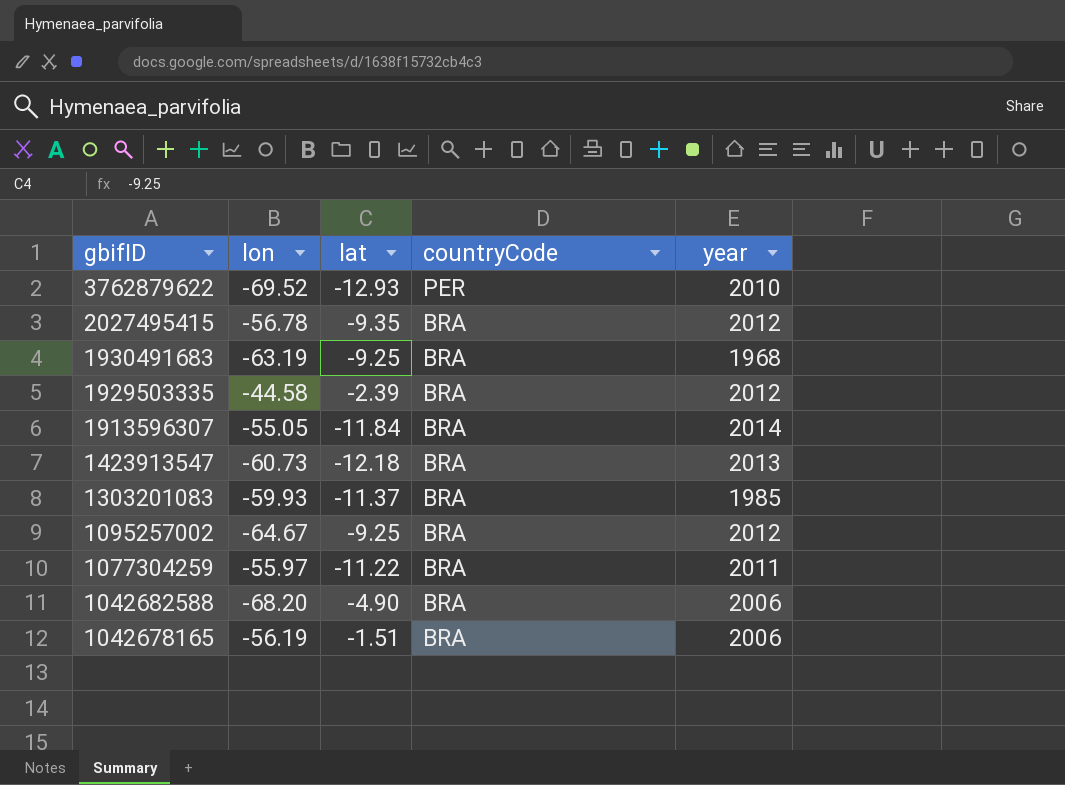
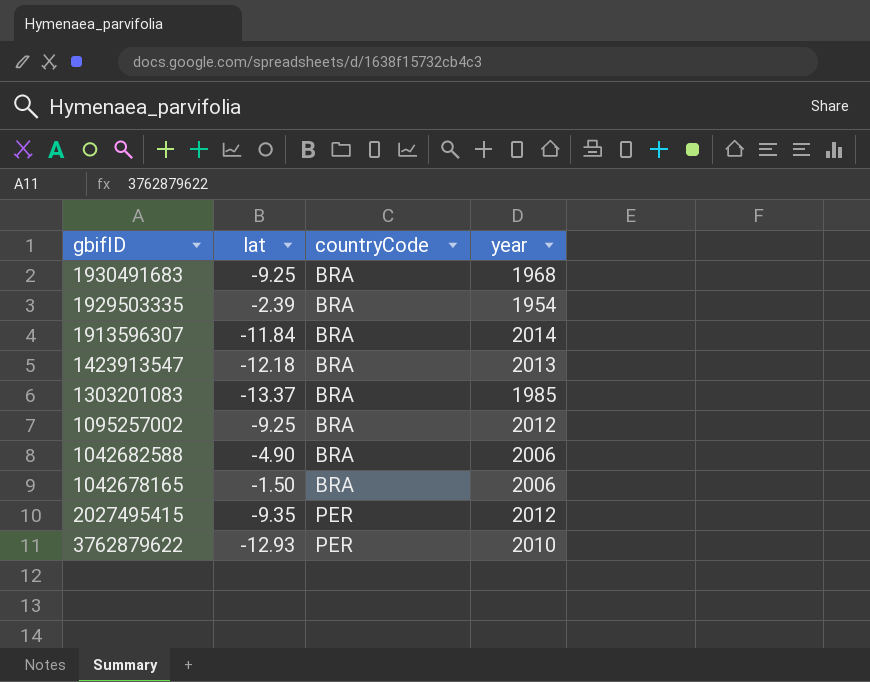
row order: gbifID descending -> countryCode ascending
column lon | position: 2 -> none
row 1077304259: -55.97 | -11.22 | BRA | 2011 -> none
1929503335 | year: 2012 -> 1954
1303201083 | lat: -11.37 -> -13.37
1042678165 | lat: -1.51 -> -1.50
2027495415 | countryCode: BRA -> PER

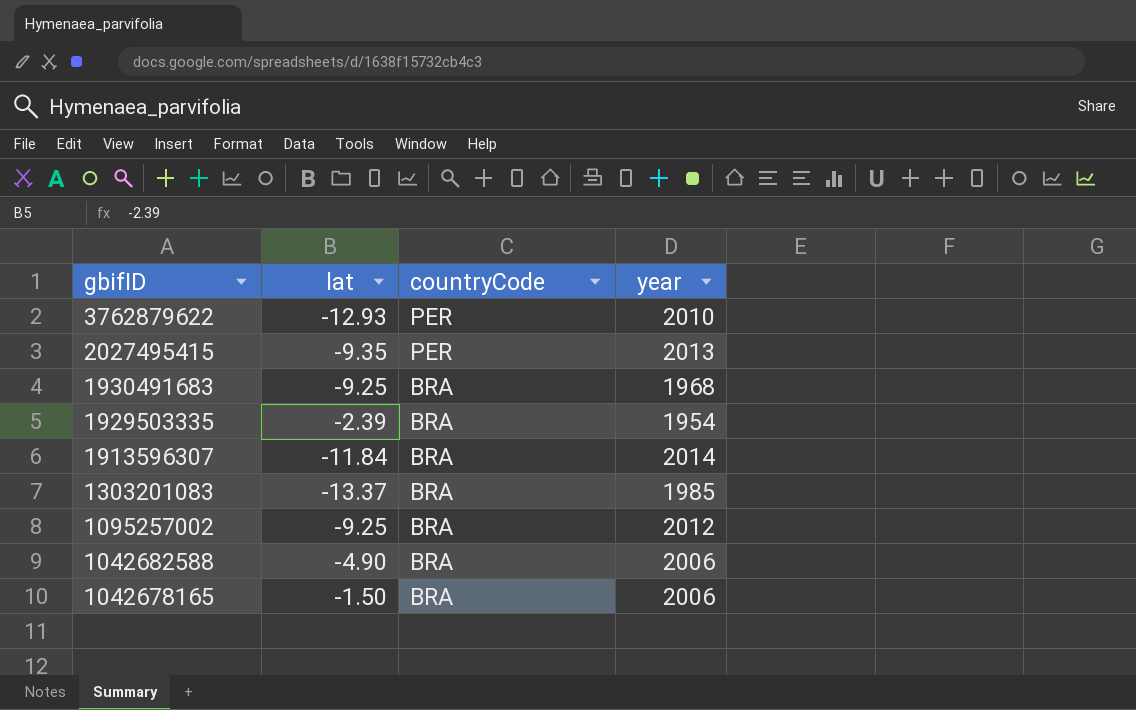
row order: countryCode ascending -> gbifID descending
row 1423913547: -12.18 | BRA | 2013 -> none
2027495415 | year: 2012 -> 2013

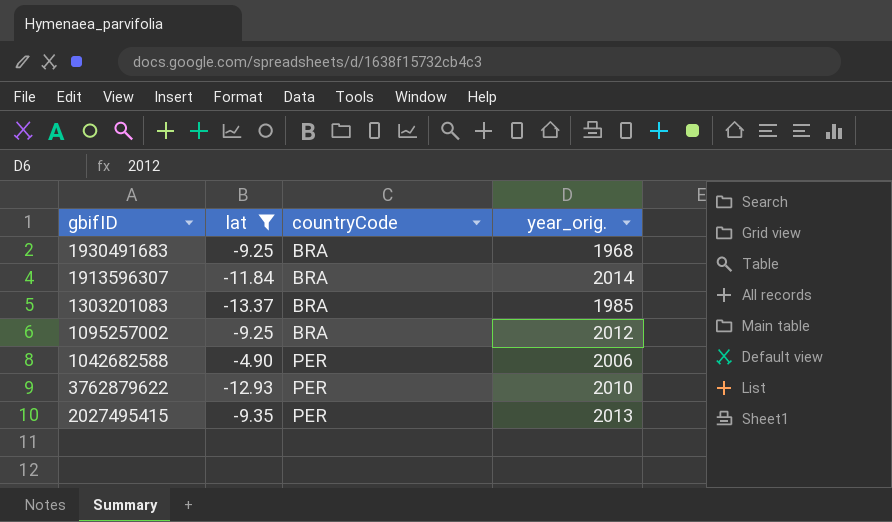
filter: none -> lat <= -4.90
row order: gbifID descending -> countryCode ascending
column name: year -> year_orig.
1042682588 | countryCode: BRA -> PER

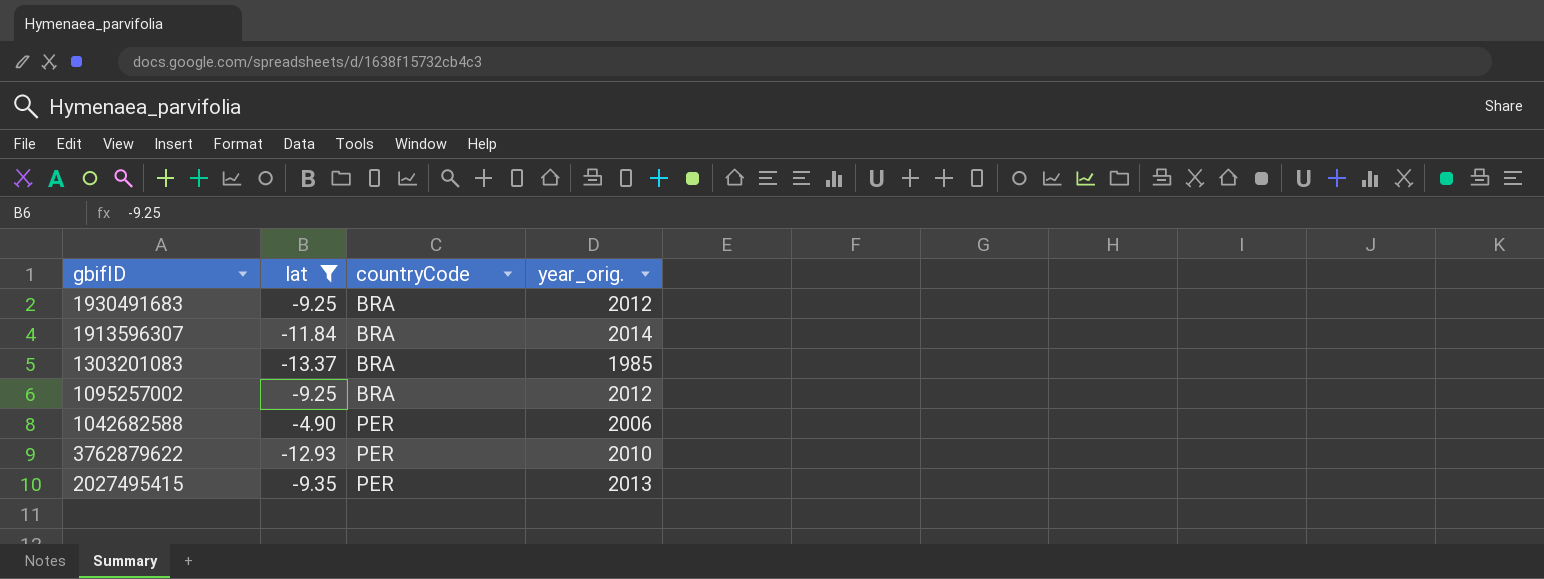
1930491683 | year_orig.: 1968 -> 2012

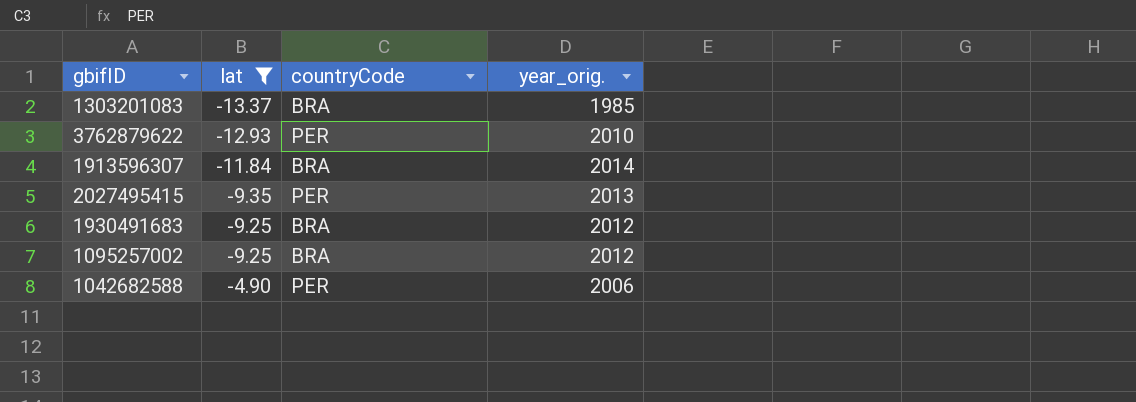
row order: countryCode ascending -> lat ascending

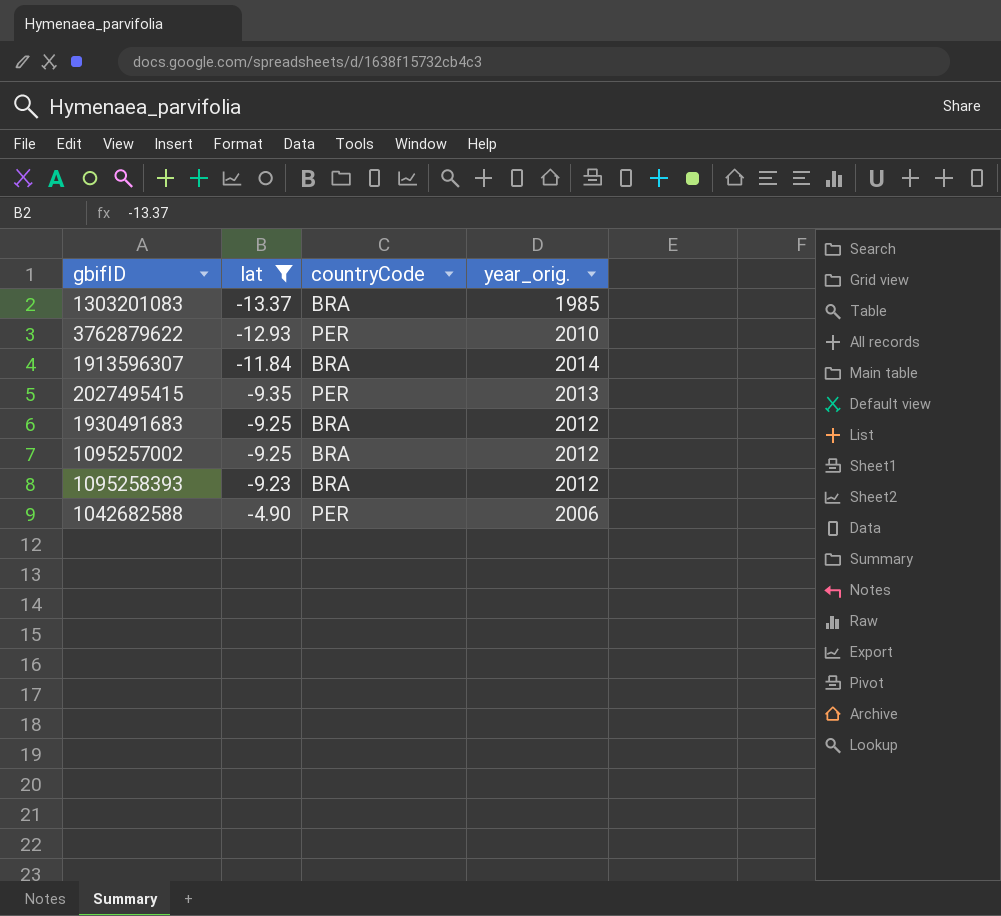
row 1095258393: none -> -9.23 | BRA | 2012

